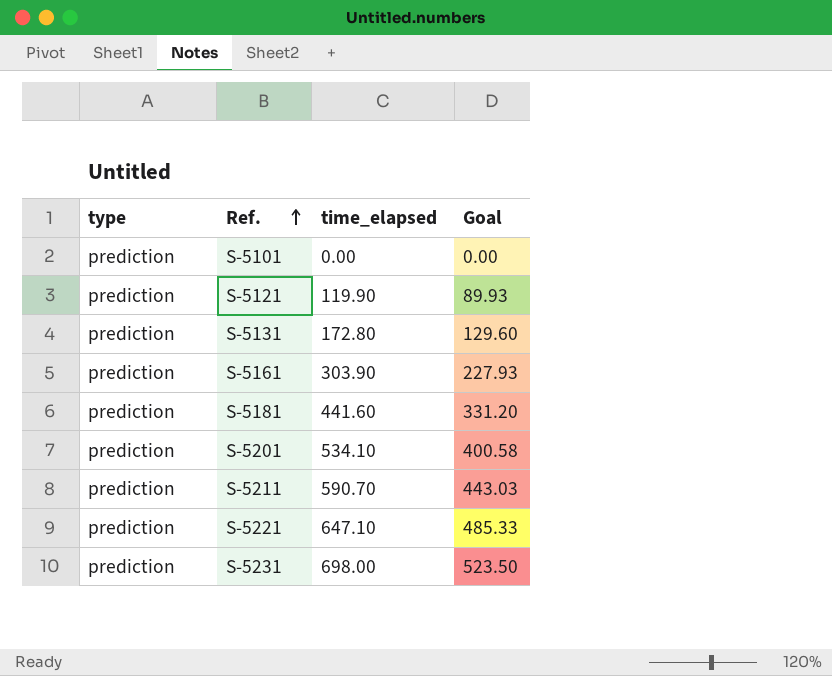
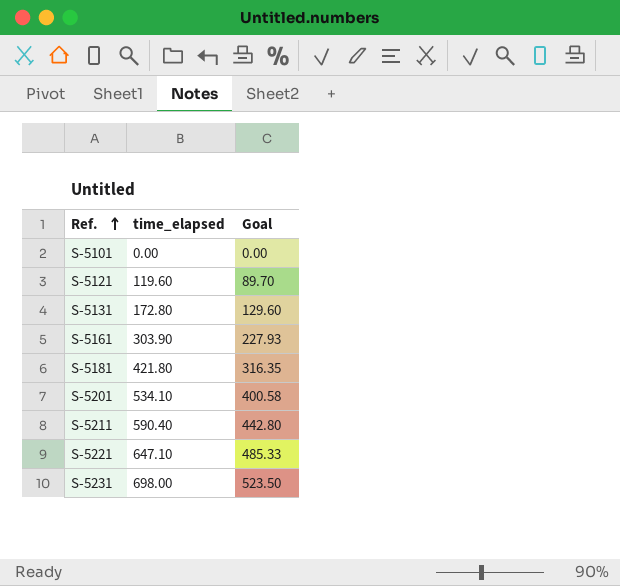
column type | position: 1 -> none
S-5121 | time_elapsed: 119.90 -> 119.60
S-5121 | Goal: 89.93 -> 89.70
S-5181 | time_elapsed: 441.60 -> 421.80
S-5181 | Goal: 331.20 -> 316.35
S-5211 | time_elapsed: 590.70 -> 590.40
S-5211 | Goal: 443.03 -> 442.80

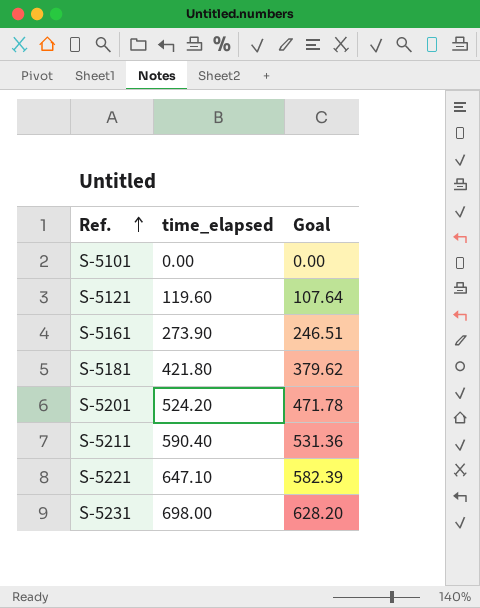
column Goal | formula: [time_elapsed] * 0.75 -> [time_elapsed] * 0.9
row S-5131: 172.80 | 129.60 -> none
S-5161 | time_elapsed: 303.90 -> 273.90
S-5201 | time_elapsed: 534.10 -> 524.20

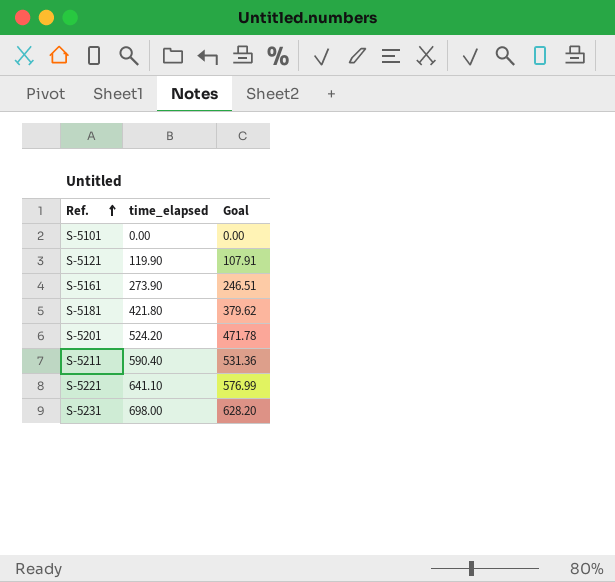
S-5121 | time_elapsed: 119.60 -> 119.90
S-5121 | Goal: 107.64 -> 107.91
S-5221 | time_elapsed: 647.10 -> 641.10
S-5221 | Goal: 582.39 -> 576.99

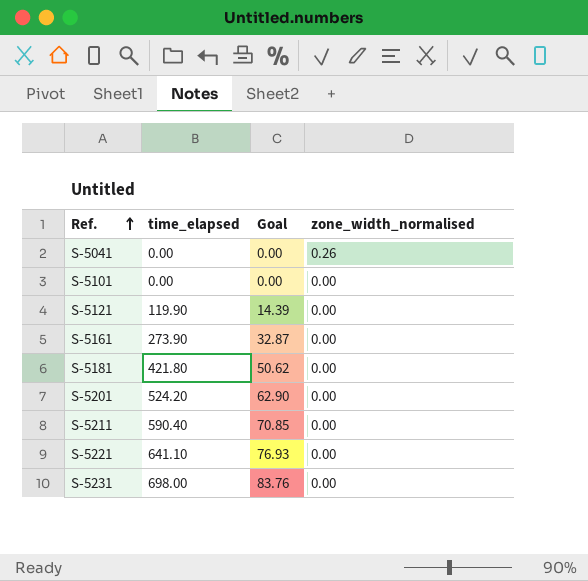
column Goal | formula: [time_elapsed] * 0.9 -> [time_elapsed] * 0.12
column zone_width_normalised | position: none -> 4
row S-5041: none -> 0.00 | 0.00 | 0.26

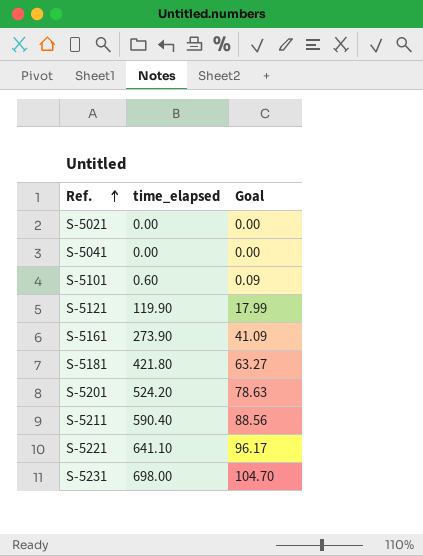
column zone_width_normalised | position: 4 -> none
column Goal | formula: [time_elapsed] * 0.12 -> [time_elapsed] * 0.15
row S-5021: none -> 0.00 | 0.00
S-5101 | time_elapsed: 0.00 -> 0.60

